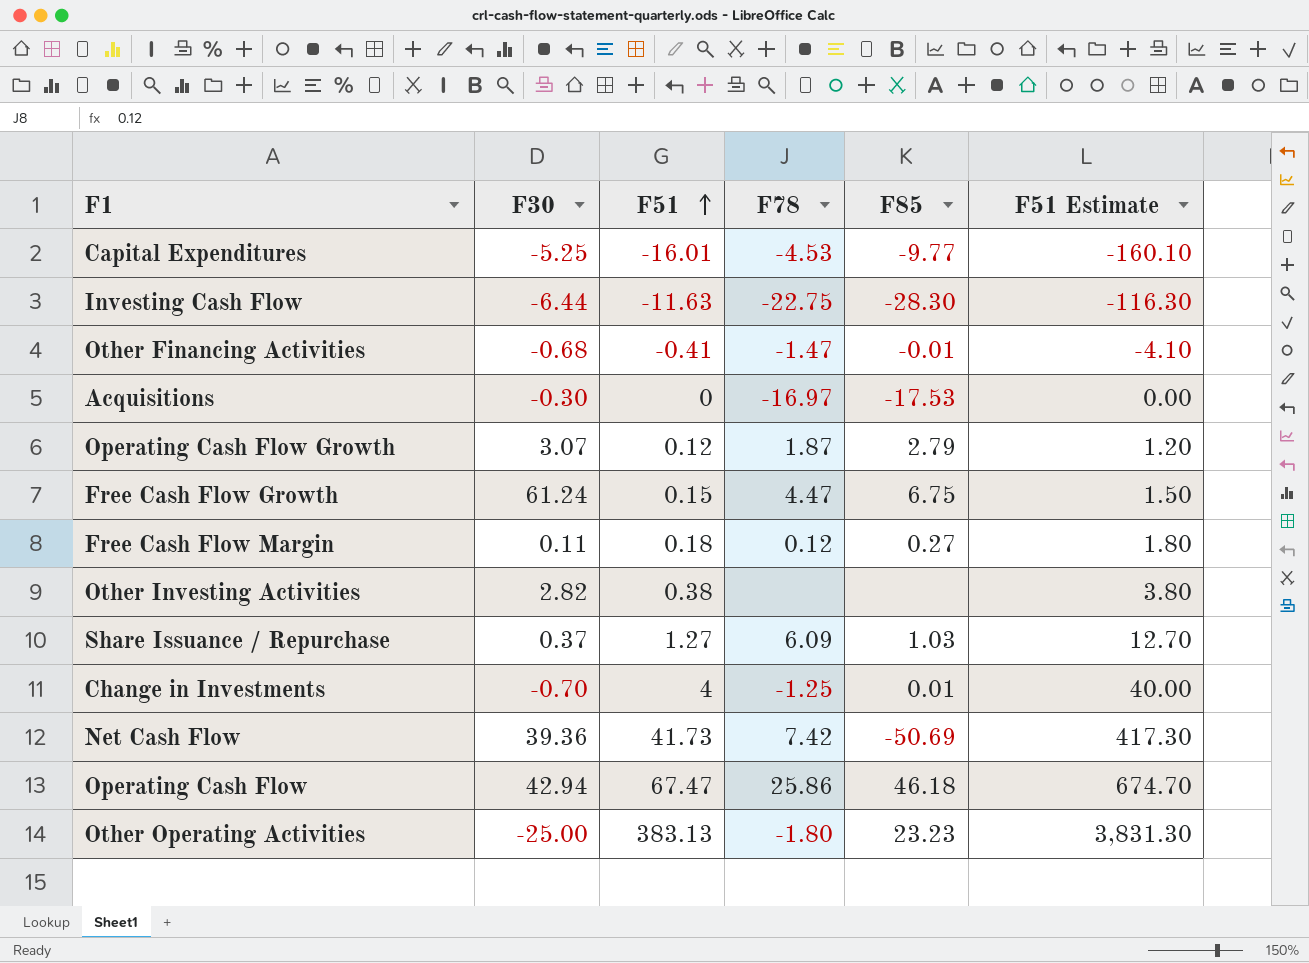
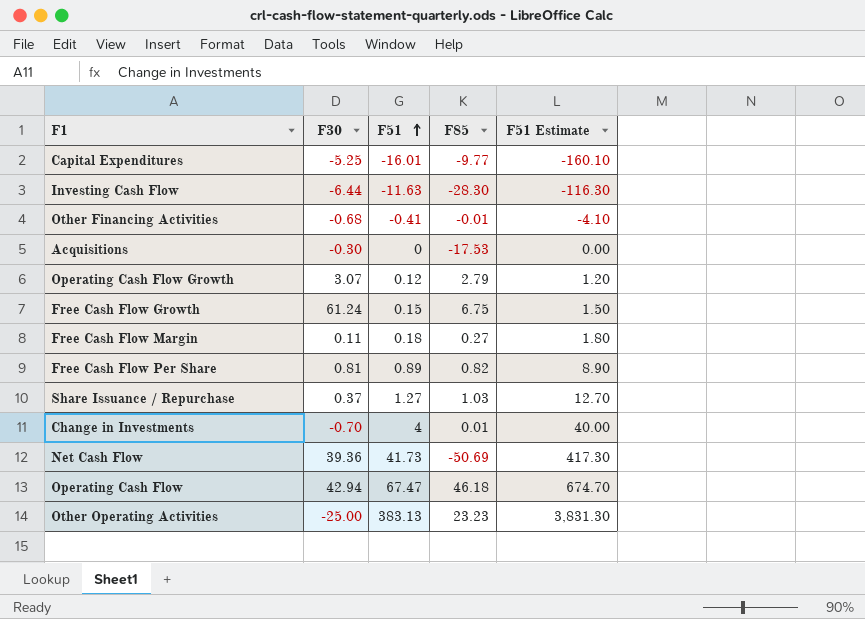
column F78 | position: 4 -> none
row Other Investing Activities: 2.82 | 0.38 | none | none | 3.80 -> none
row Free Cash Flow Per Share: none -> 0.81 | 0.89 | 0.82 | 8.90

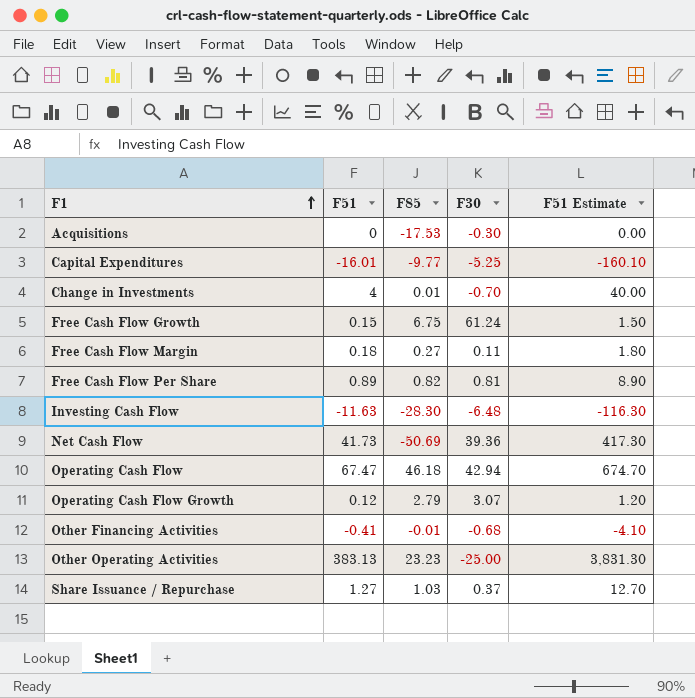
row order: F51 ascending -> F1 ascending
column F30 | position: 2 -> 4
Investing Cash Flow | F30: -6.44 -> -6.48

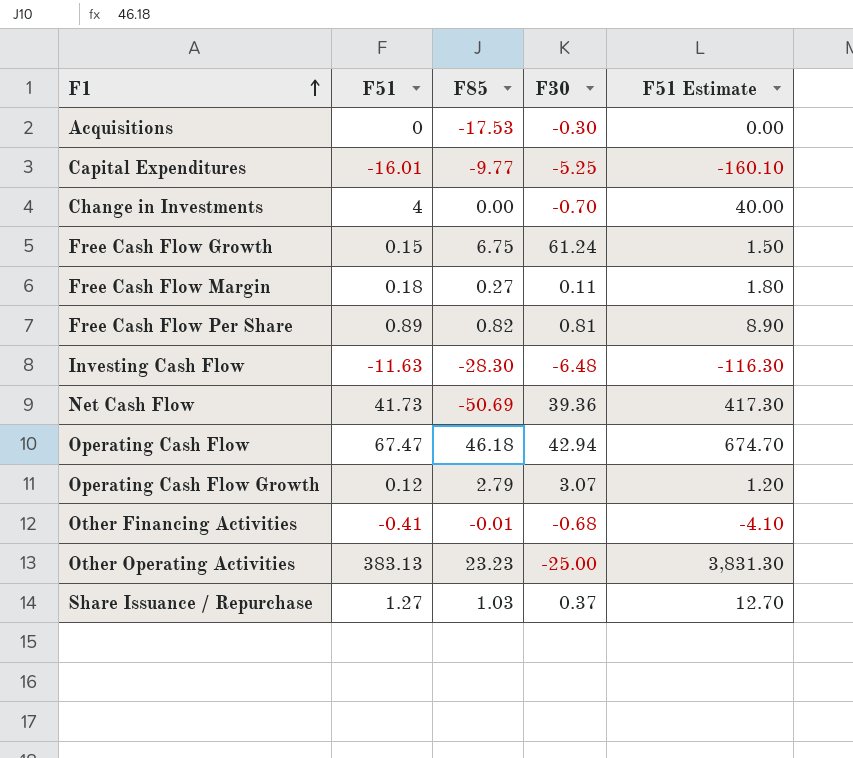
Change in Investments | F85: 0.01 -> 0.00

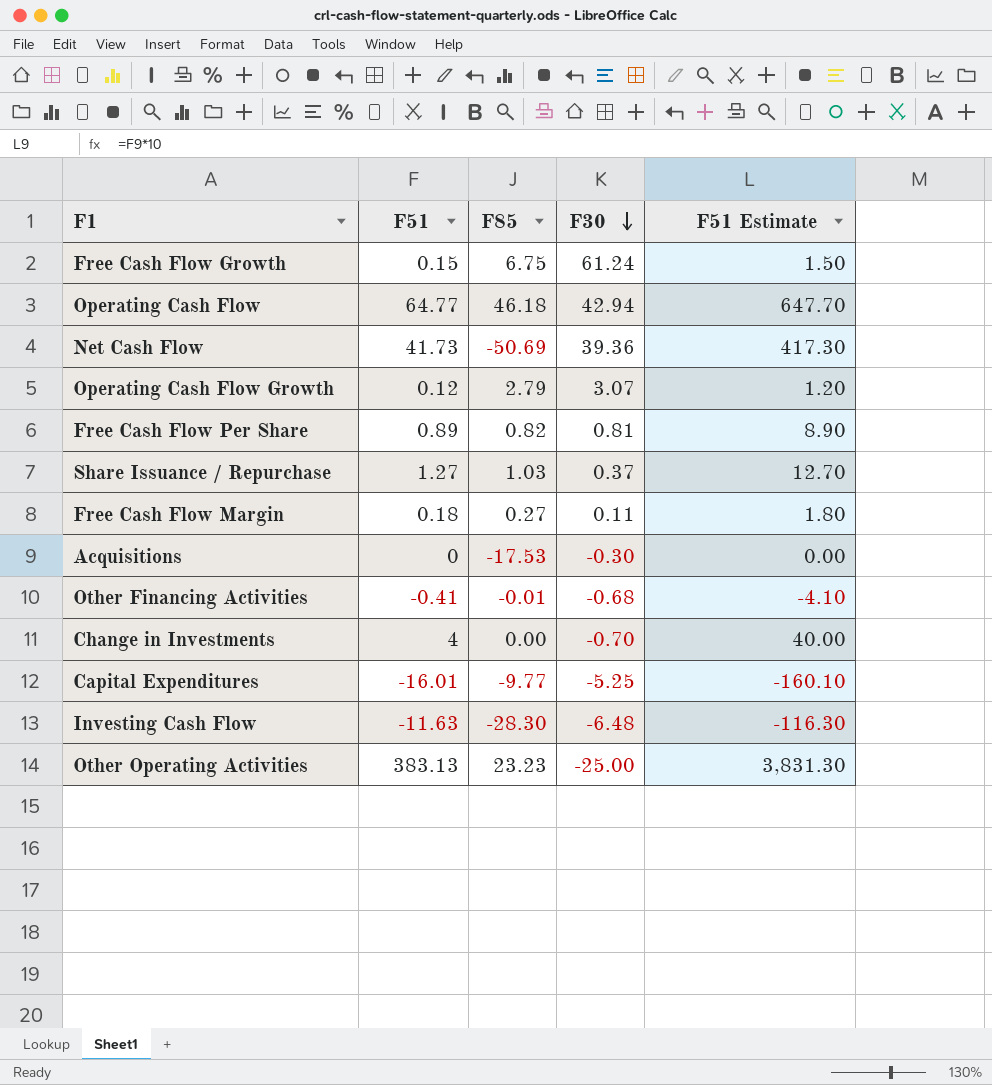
row order: F1 ascending -> F30 descending
Operating Cash Flow | F51: 67.47 -> 64.77
Operating Cash Flow | F51 Estimate: 674.70 -> 647.70

